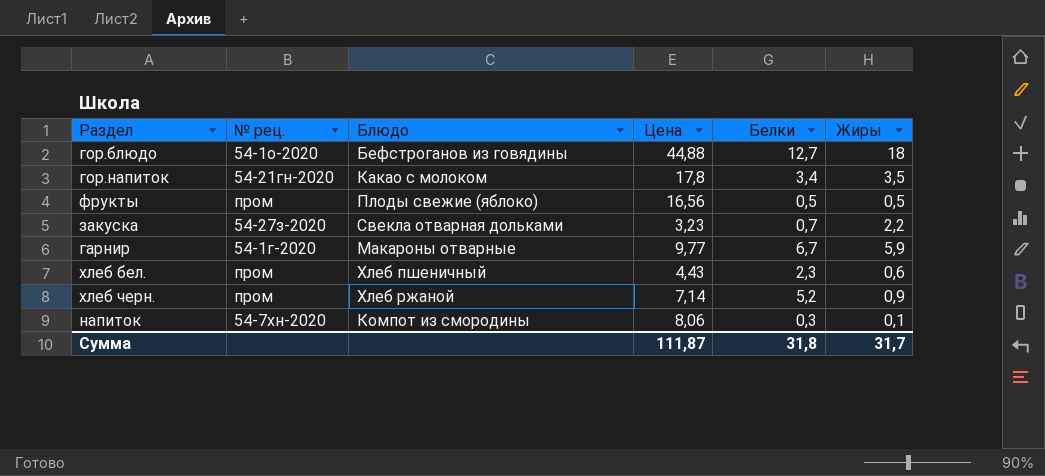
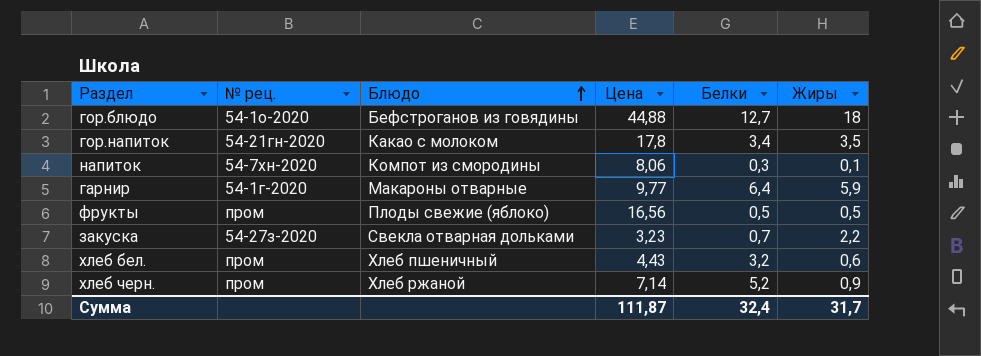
row order: none -> Блюдо ascending
гарнир | Белки: 6,7 -> 6,4
хлеб бел. | Белки: 2,3 -> 3,2
Сумма | Белки: 31,8 -> 32,4

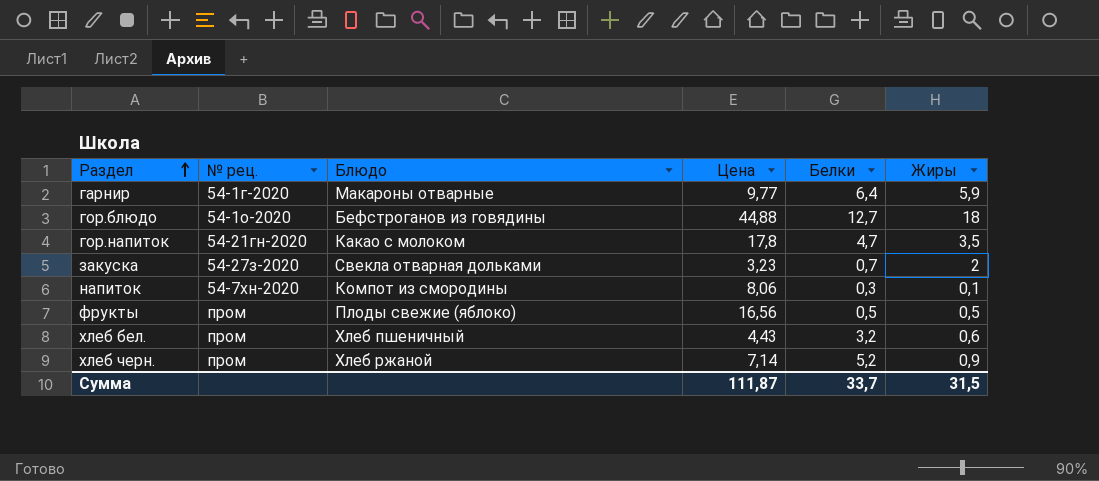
row order: Блюдо ascending -> Раздел ascending
гор.напиток | Белки: 3,4 -> 4,7
закуска | Жиры: 2,2 -> 2
Сумма | Белки: 32,4 -> 33,7
Сумма | Жиры: 31,7 -> 31,5

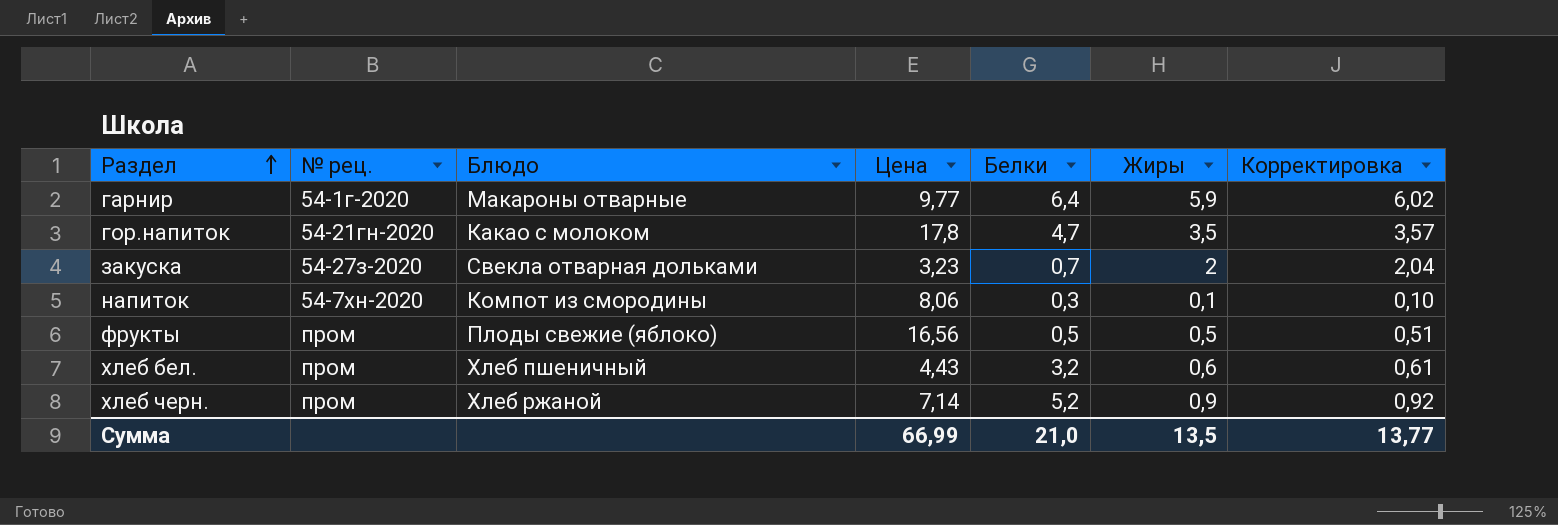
column Корректировка | formula: none -> [Жиры] * 1,02
row гор.блюдо: 54-1о-2020 | Бефстроганов из говядины | 44,88 | 12,7 | 18 -> none
Сумма | Цена: 111,87 -> 66,99
Сумма | Белки: 33,7 -> 21,0
Сумма | Жиры: 31,5 -> 13,5

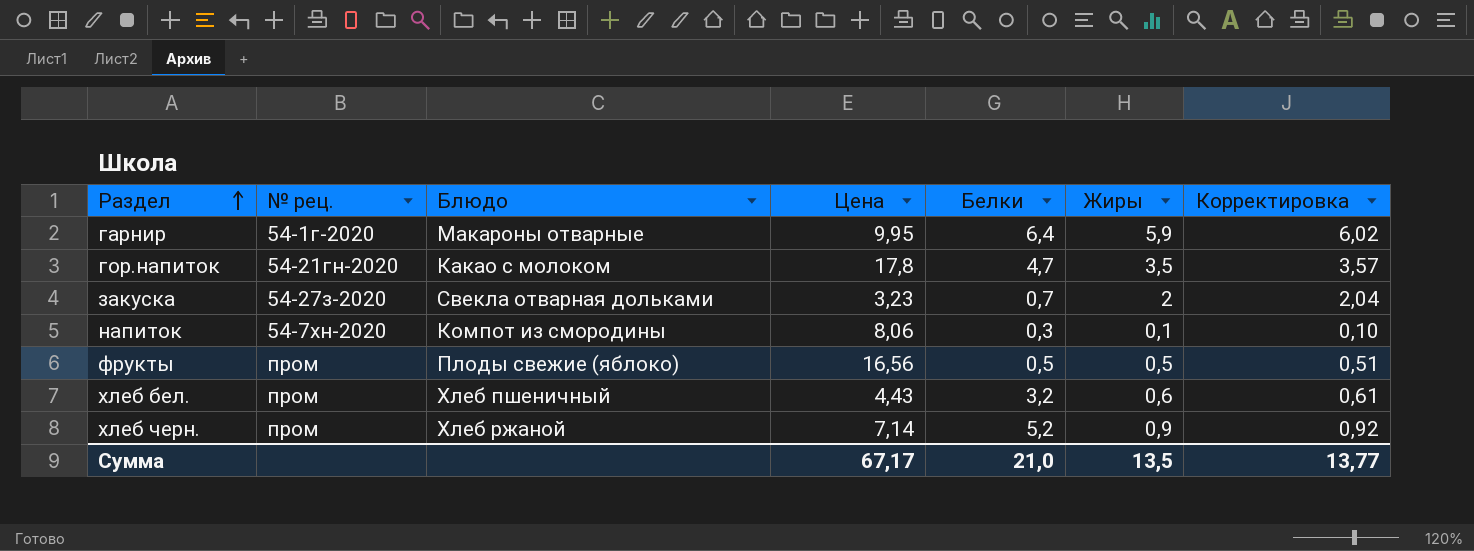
гарнир | Цена: 9,77 -> 9,95
Сумма | Цена: 66,99 -> 67,17

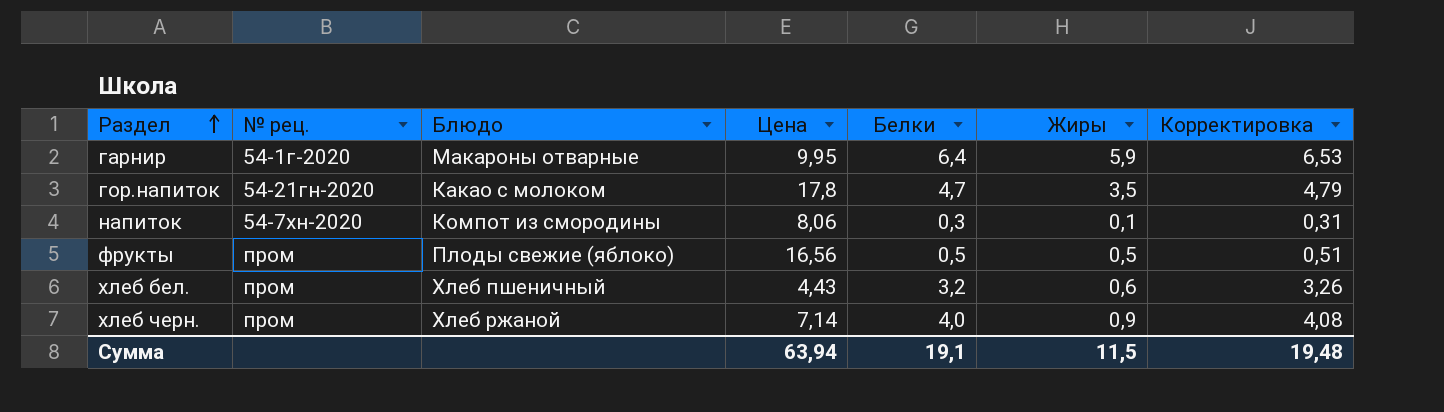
column Корректировка | formula: [Жиры] * 1,02 -> [Белки] * 1,02
row закуска: 54-27з-2020 | Свекла отварная дольками | 3,23 | 0,7 | 2 | 2,04 -> none
хлеб черн. | Белки: 5,2 -> 4,0
Сумма | Цена: 67,17 -> 63,94
Сумма | Белки: 21,0 -> 19,1
Сумма | Жиры: 13,5 -> 11,5
Сумма | Корректировка: 13,77 -> 19,48

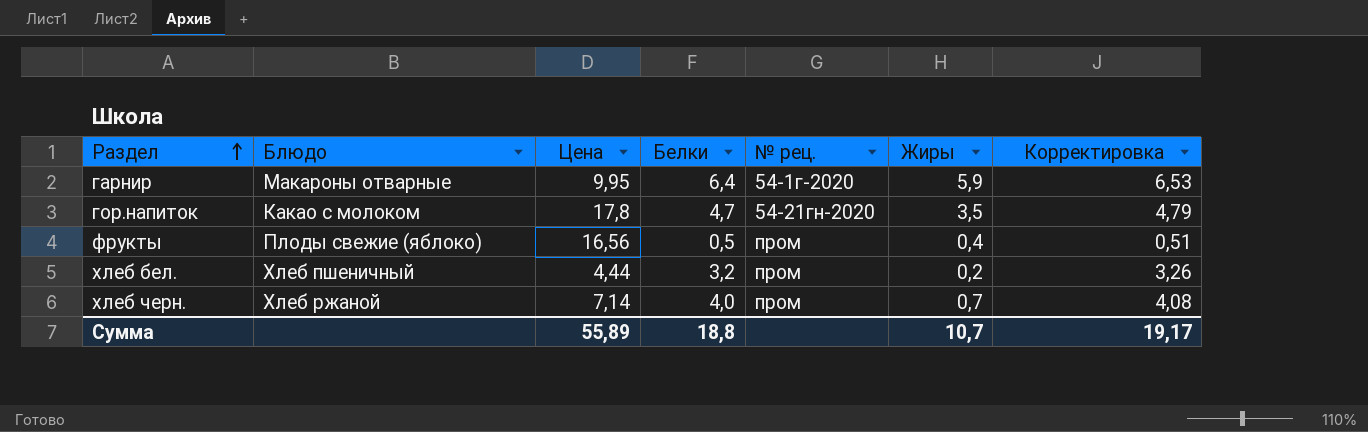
column № рец. | position: 2 -> 5
row напиток: 54-7хн-2020 | Компот из смородины | 8,06 | 0,3 | 0,1 | 0,31 -> none
фрукты | Жиры: 0,5 -> 0,4
хлеб бел. | Цена: 4,43 -> 4,44
хлеб бел. | Жиры: 0,6 -> 0,2
хлеб черн. | Жиры: 0,9 -> 0,7
Сумма | Цена: 63,94 -> 55,89
Сумма | Белки: 19,1 -> 18,8
Сумма | Жиры: 11,5 -> 10,7
Сумма | Корректировка: 19,48 -> 19,17

